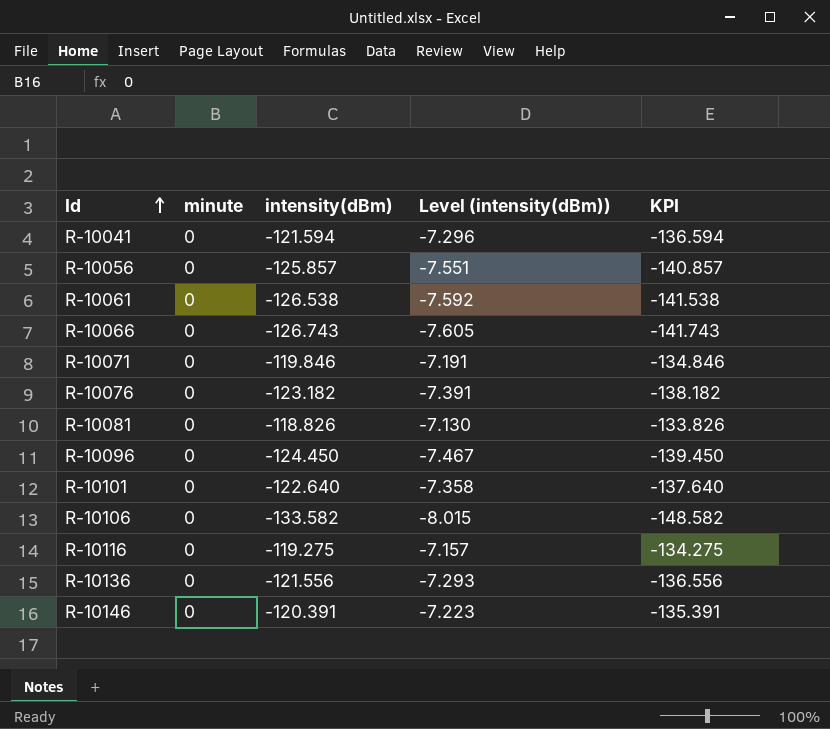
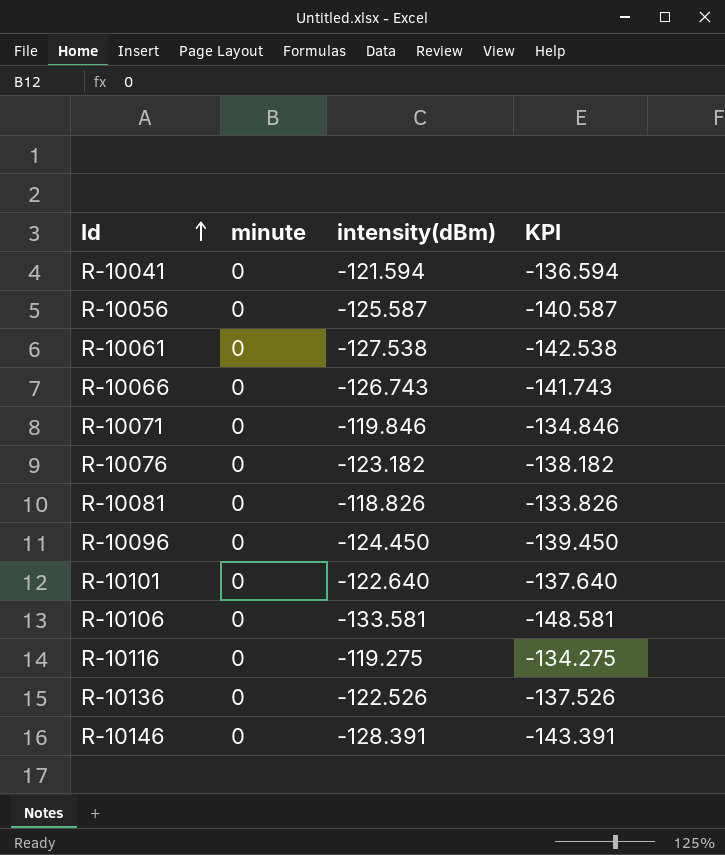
column Level (intensity(dBm)) | formula: [intensity(dBm)] * 0.06 -> none
R-10056 | intensity(dBm): -125.857 -> -125.587
R-10056 | KPI: -140.857 -> -140.587
R-10061 | intensity(dBm): -126.538 -> -127.538
R-10061 | KPI: -141.538 -> -142.538
R-10106 | intensity(dBm): -133.582 -> -133.581
R-10106 | KPI: -148.582 -> -148.581
R-10136 | intensity(dBm): -121.556 -> -122.526
R-10136 | KPI: -136.556 -> -137.526
R-10146 | intensity(dBm): -120.391 -> -128.391
R-10146 | KPI: -135.391 -> -143.391

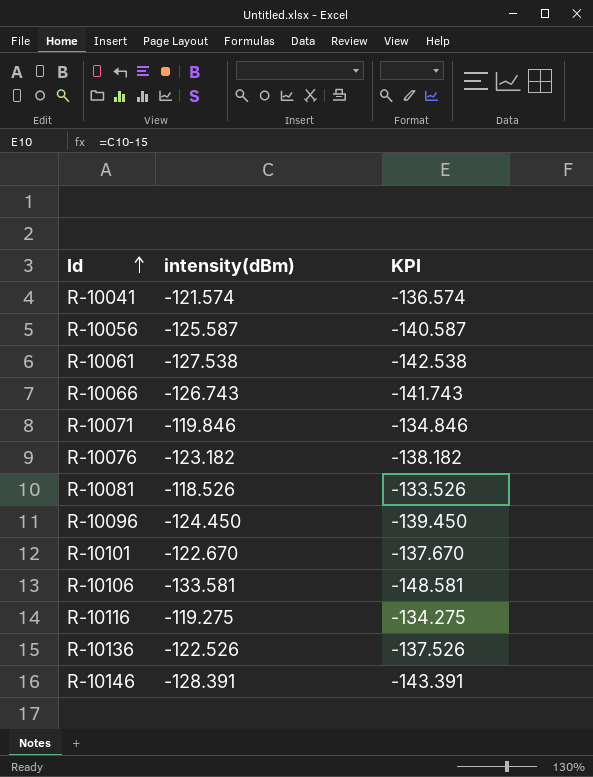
column minute | position: 2 -> none
R-10041 | intensity(dBm): -121.594 -> -121.574
R-10041 | KPI: -136.594 -> -136.574
R-10081 | intensity(dBm): -118.826 -> -118.526
R-10081 | KPI: -133.826 -> -133.526
R-10101 | intensity(dBm): -122.640 -> -122.670
R-10101 | KPI: -137.640 -> -137.670

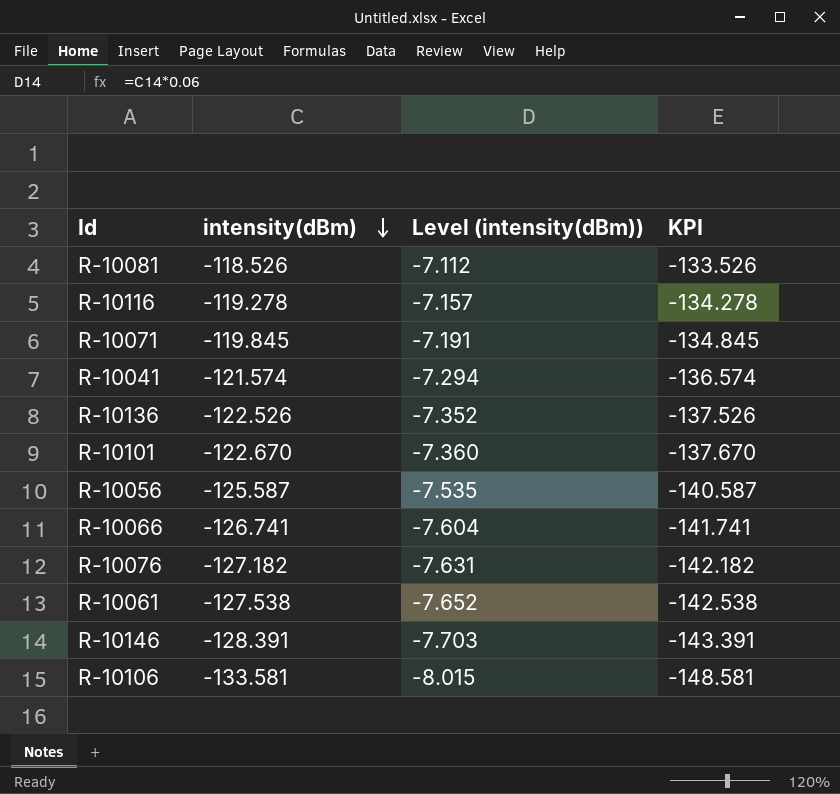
row order: Id ascending -> intensity(dBm) descending
column Level (intensity(dBm)) | formula: none -> [intensity(dBm)] * 0.06
row R-10096: -124.450 | -139.450 -> none
R-10116 | intensity(dBm): -119.275 -> -119.278
R-10116 | KPI: -134.275 -> -134.278
R-10071 | intensity(dBm): -119.846 -> -119.845
R-10071 | KPI: -134.846 -> -134.845
R-10066 | intensity(dBm): -126.743 -> -126.741
R-10066 | KPI: -141.743 -> -141.741
R-10076 | intensity(dBm): -123.182 -> -127.182
R-10076 | KPI: -138.182 -> -142.182

